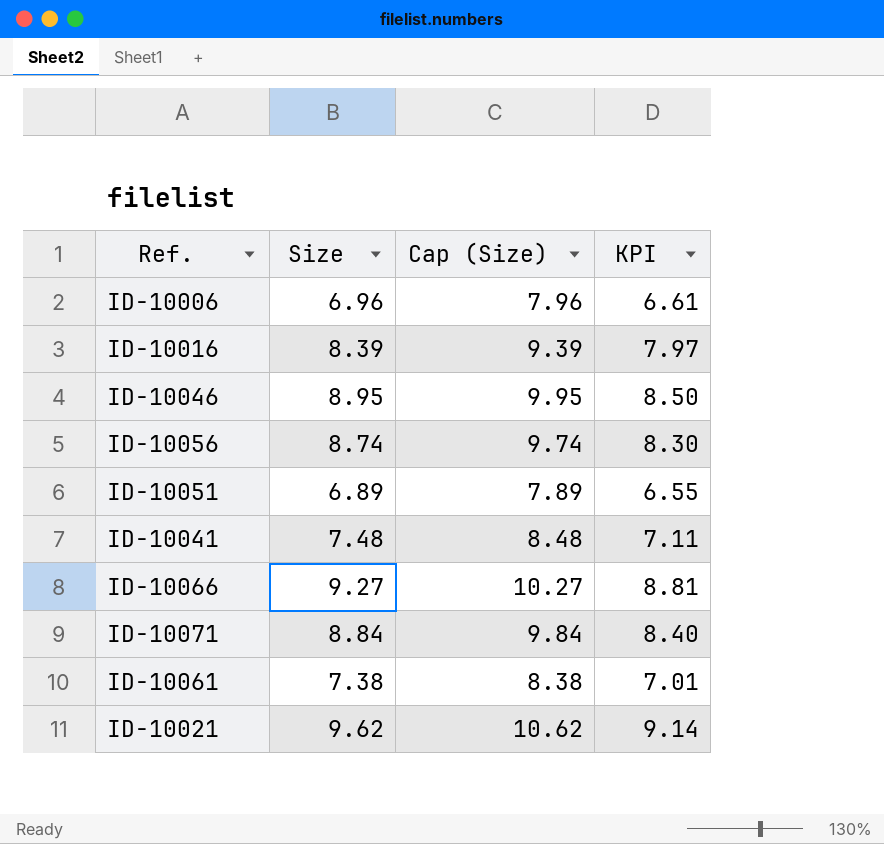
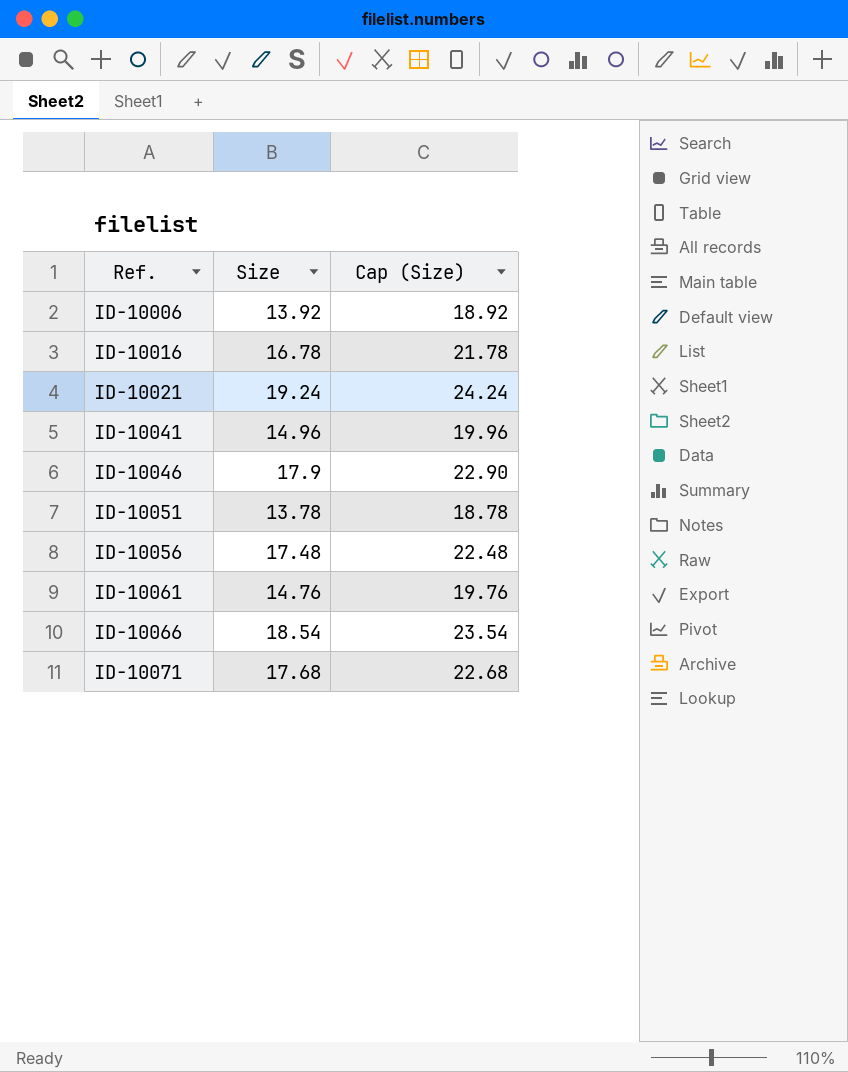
row order: none -> Ref. ascending
column KPI | formula: [Size] * 0.95 -> none
column Cap (Size) | formula: [Size] + 1 -> [Size] + 5
ID-10006 | Size: 6.96 -> 13.92
ID-10016 | Size: 8.39 -> 16.78
ID-10021 | Size: 9.62 -> 19.24
ID-10041 | Size: 7.48 -> 14.96
ID-10046 | Size: 8.95 -> 17.9
ID-10051 | Size: 6.89 -> 13.78
ID-10056 | Size: 8.74 -> 17.48
ID-10061 | Size: 7.38 -> 14.76
ID-10066 | Size: 9.27 -> 18.54
ID-10071 | Size: 8.84 -> 17.68

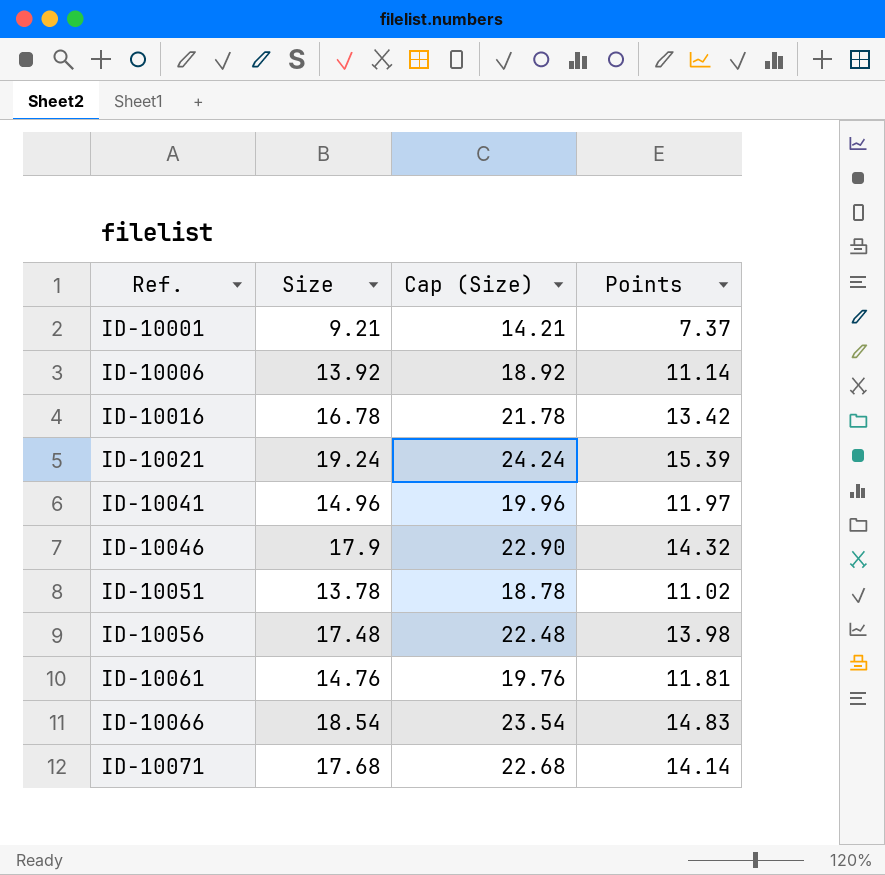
column Points | formula: none -> [Size] * 0.8
row ID-10001: none -> 9.21 | 14.21 | 7.37

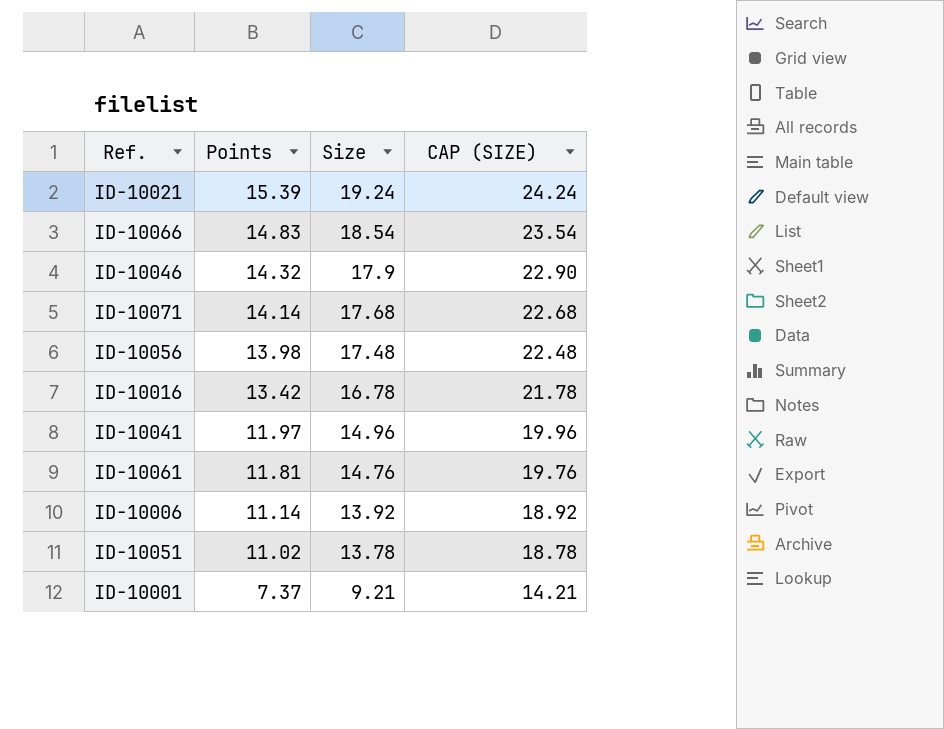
row order: Ref. ascending -> Points descending
column Points | position: 4 -> 2
column name: Cap (Size) -> CAP (SIZE)

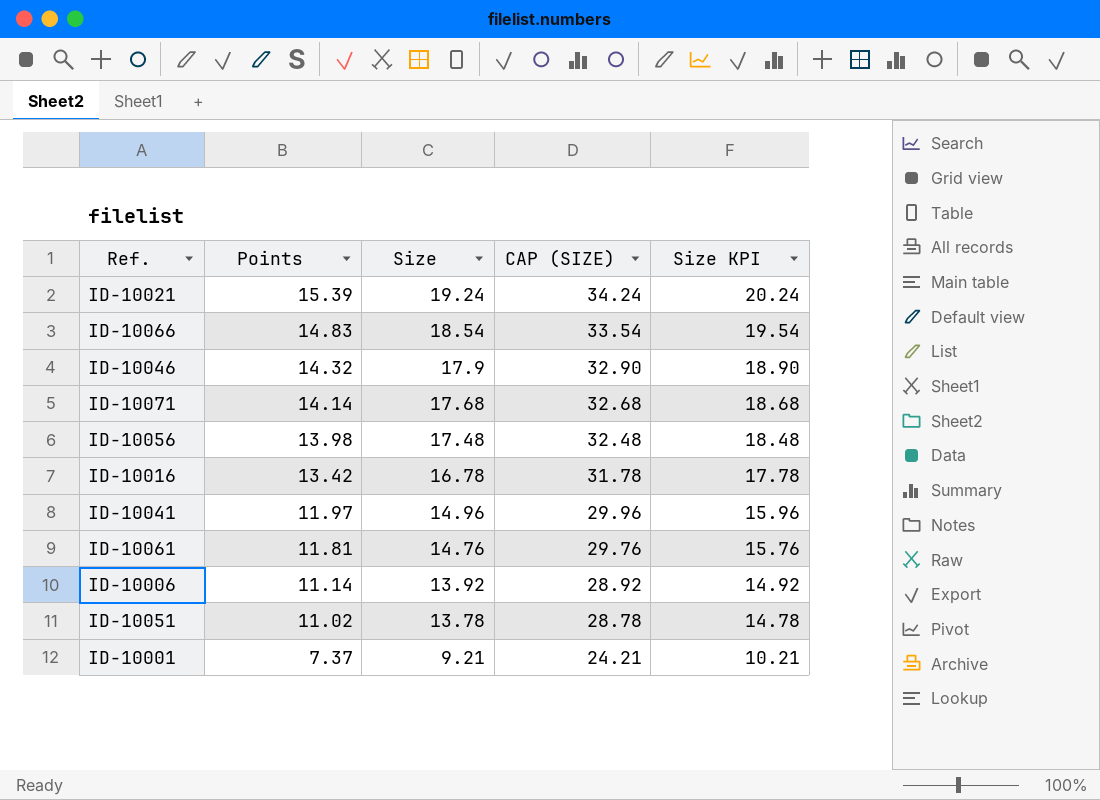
column CAP (SIZE) | formula: [Size] + 5 -> [Size] + 15
column Size KPI | formula: none -> [Size] + 1

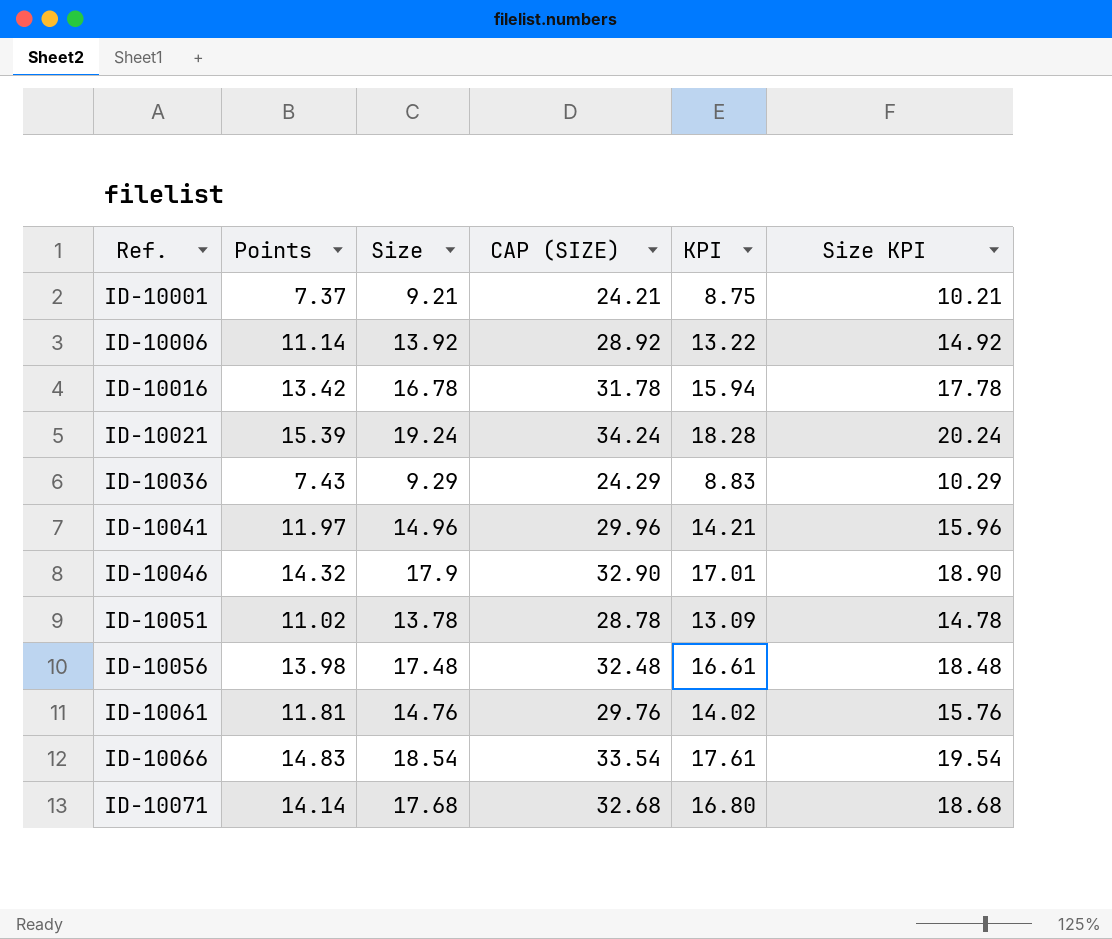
row order: Points descending -> Ref. ascending
column KPI | formula: none -> [Size] * 0.95
row ID-10036: none -> 7.43 | 9.29 | 24.29 | 8.83 | 10.29

